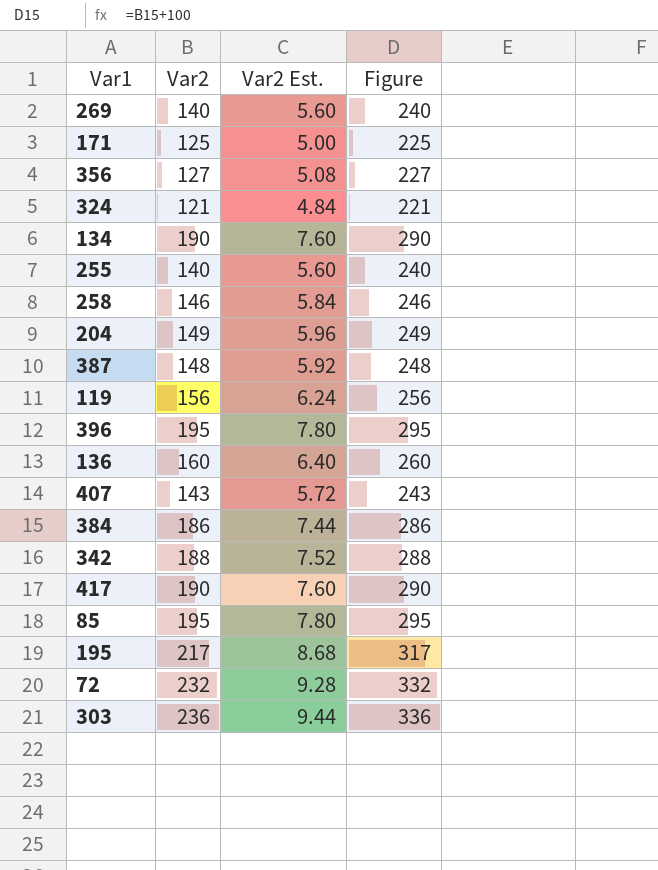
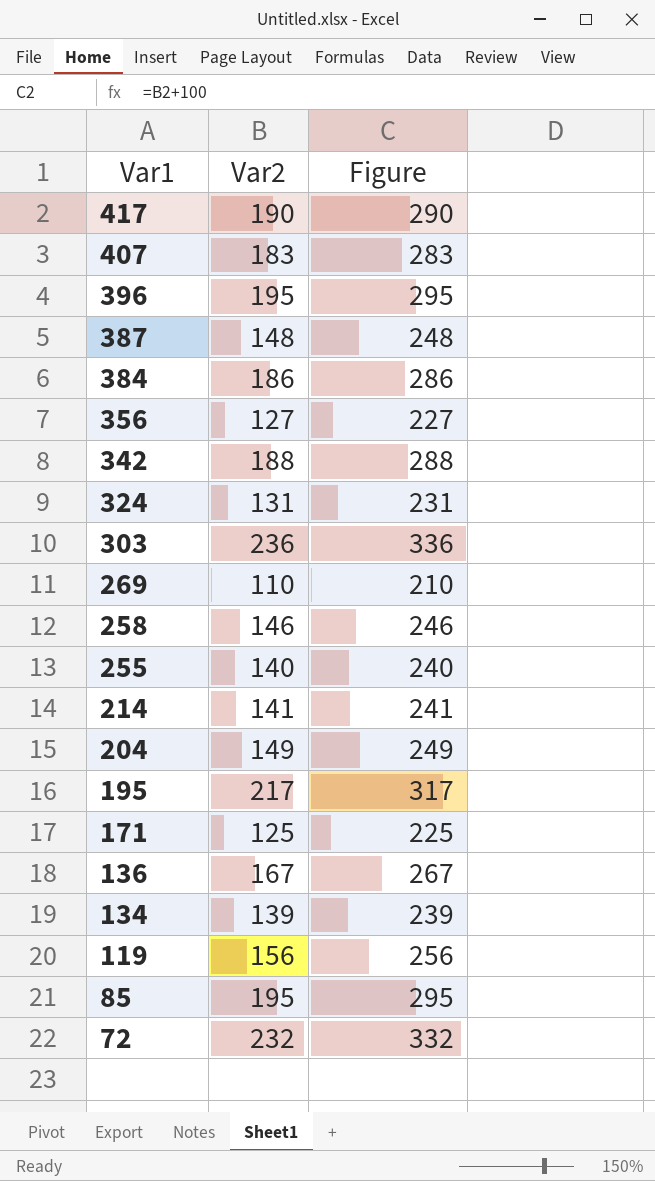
row order: none -> Var1 descending
column Var2 Est. | formula: [Var2] * 0.04 -> none
407 | Var2: 143 -> 183
407 | Figure: 243 -> 283
324 | Var2: 121 -> 131
324 | Figure: 221 -> 231
269 | Var2: 140 -> 110
269 | Figure: 240 -> 210
row 214: none -> 141 | 241
136 | Var2: 160 -> 167
136 | Figure: 260 -> 267
134 | Var2: 190 -> 139
134 | Figure: 290 -> 239

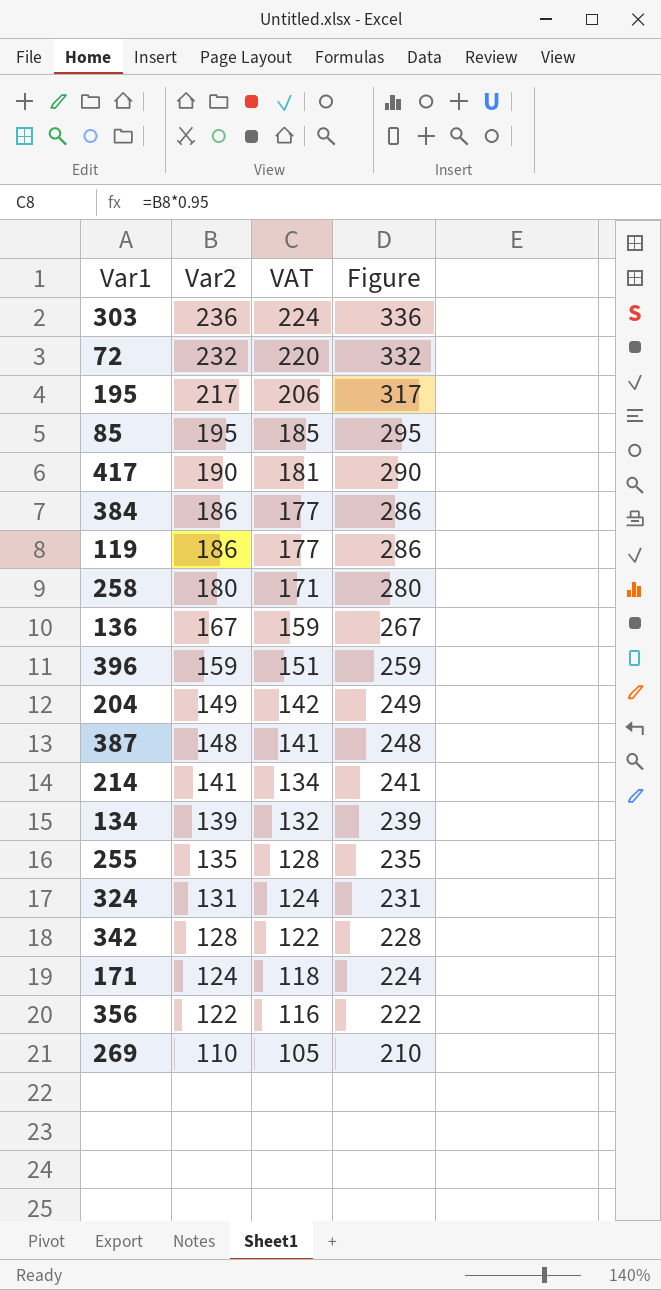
row order: Var1 descending -> Var2 descending
column VAT | formula: none -> [Var2] * 0.95
row 407: 183 | 283 -> none
119 | Var2: 156 -> 186
119 | Figure: 256 -> 286
258 | Var2: 146 -> 180
258 | Figure: 246 -> 280
396 | Var2: 195 -> 159
396 | Figure: 295 -> 259
255 | Var2: 140 -> 135
255 | Figure: 240 -> 235
342 | Var2: 188 -> 128
342 | Figure: 288 -> 228
171 | Var2: 125 -> 124
171 | Figure: 225 -> 224
356 | Var2: 127 -> 122
356 | Figure: 227 -> 222

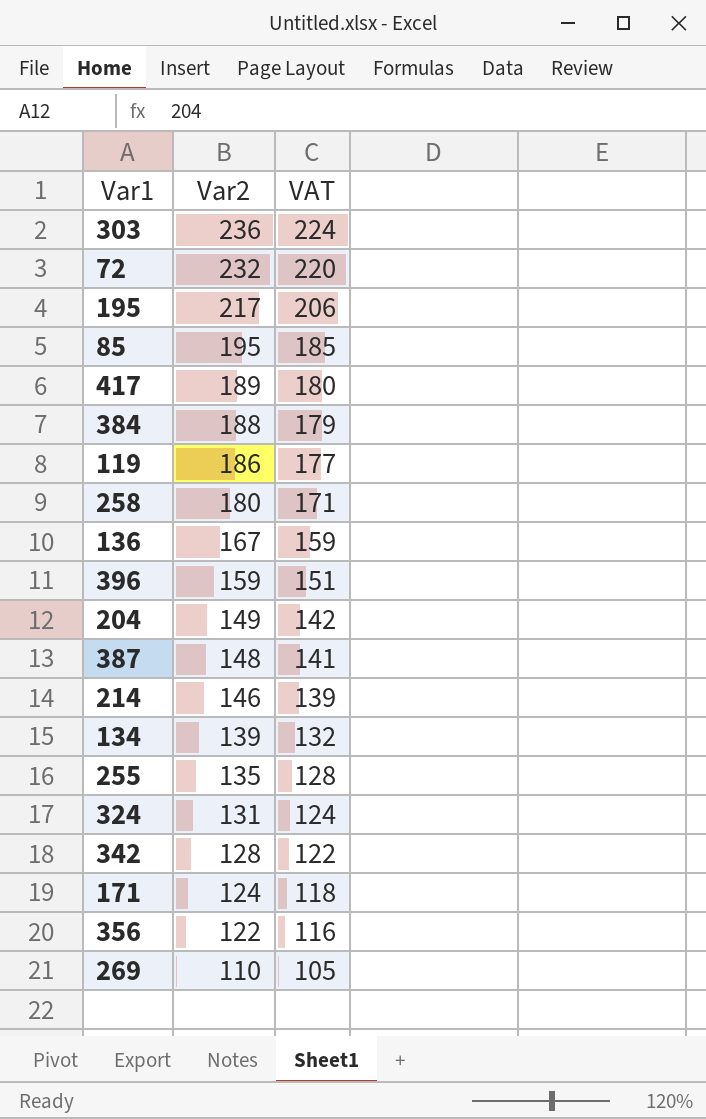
column Figure | formula: [Var2] + 100 -> none
417 | Var2: 190 -> 189
417 | VAT: 181 -> 180
384 | Var2: 186 -> 188
384 | VAT: 177 -> 179
214 | Var2: 141 -> 146
214 | VAT: 134 -> 139

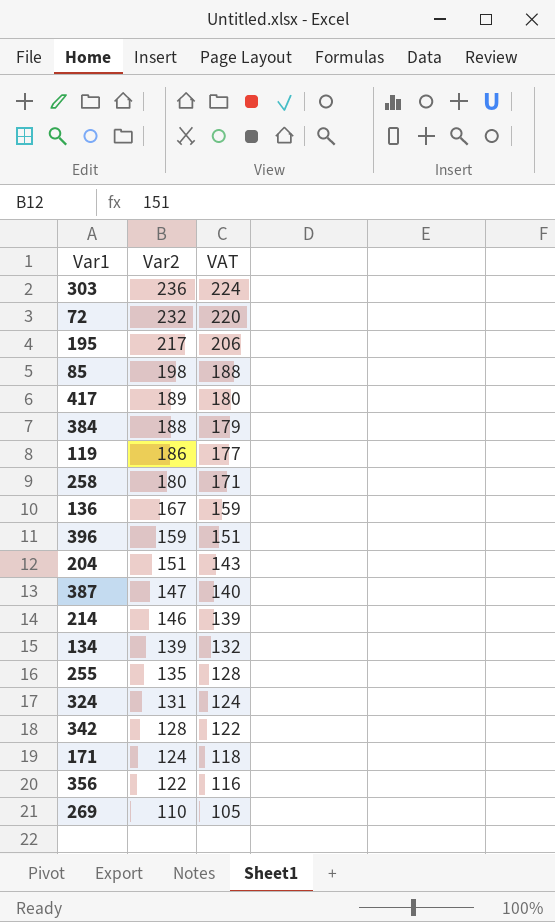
85 | Var2: 195 -> 198
85 | VAT: 185 -> 188
204 | Var2: 149 -> 151
204 | VAT: 142 -> 143
387 | Var2: 148 -> 147
387 | VAT: 141 -> 140

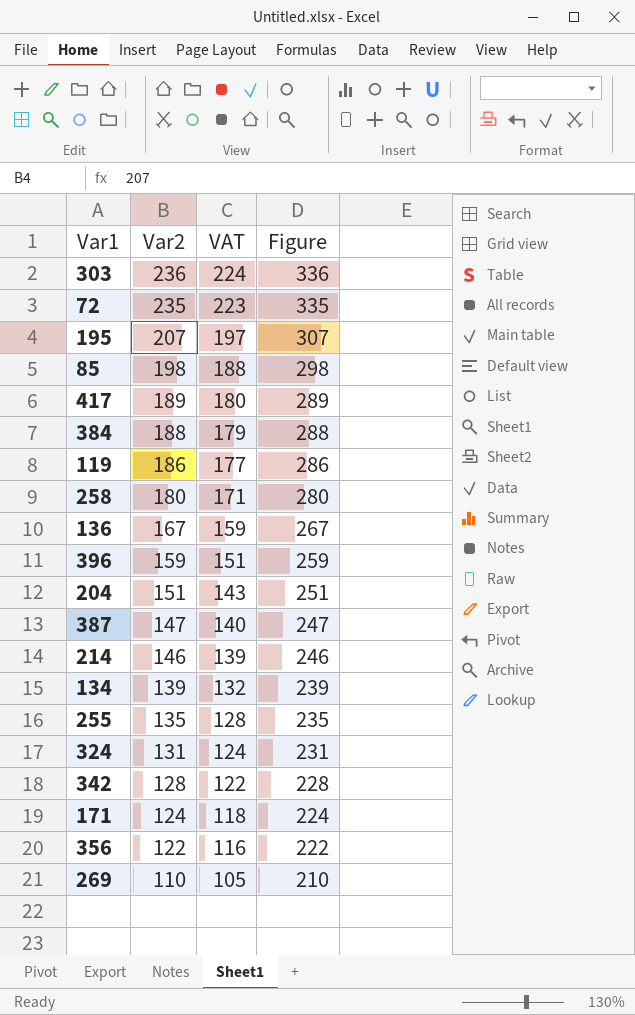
column Figure | formula: none -> [Var2] + 100
72 | Var2: 232 -> 235
72 | VAT: 220 -> 223
195 | Var2: 217 -> 207
195 | VAT: 206 -> 197

